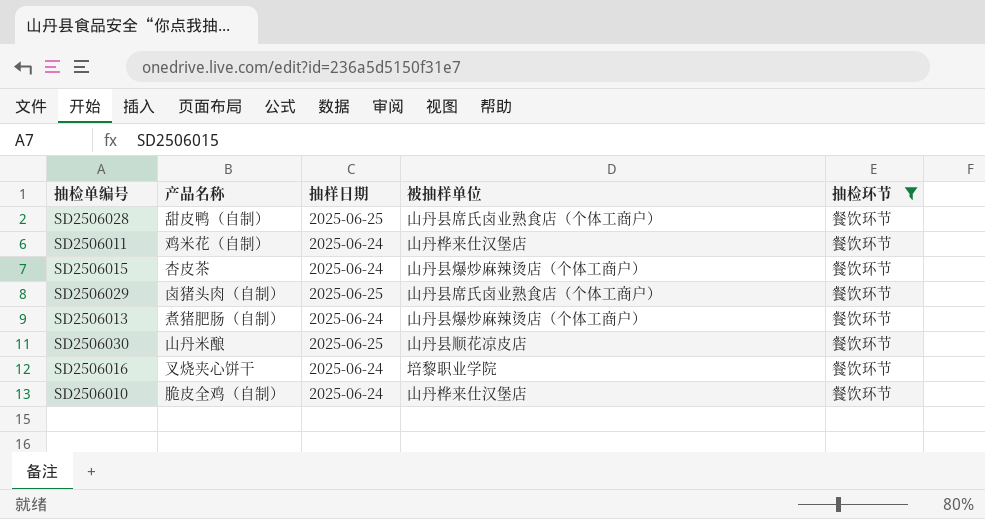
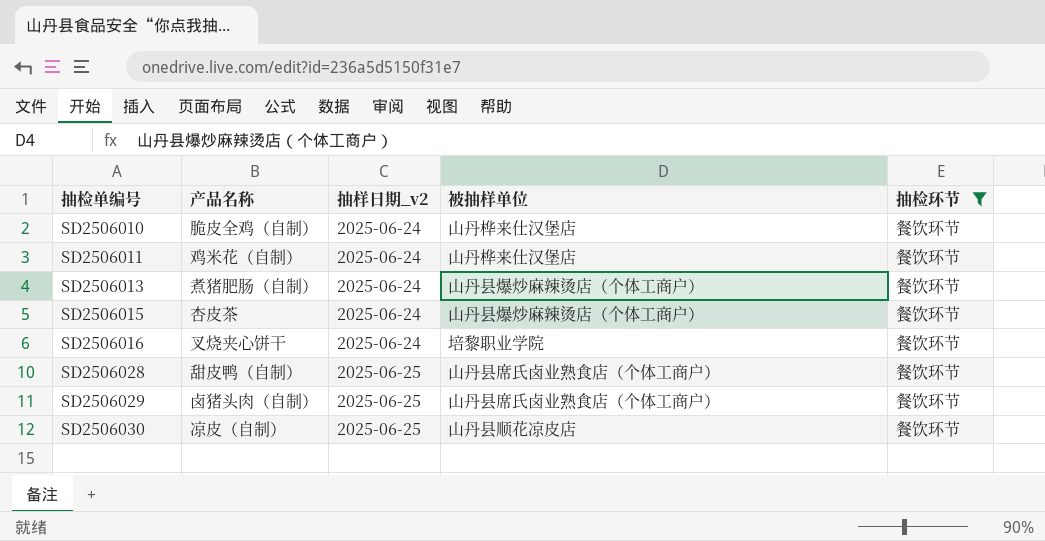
row order: none -> 抽检单编号 ascending
column name: 抽样日期 -> 抽样日期_v2
SD2506030 | 产品名称: 山丹米酿 -> 凉皮（自制）

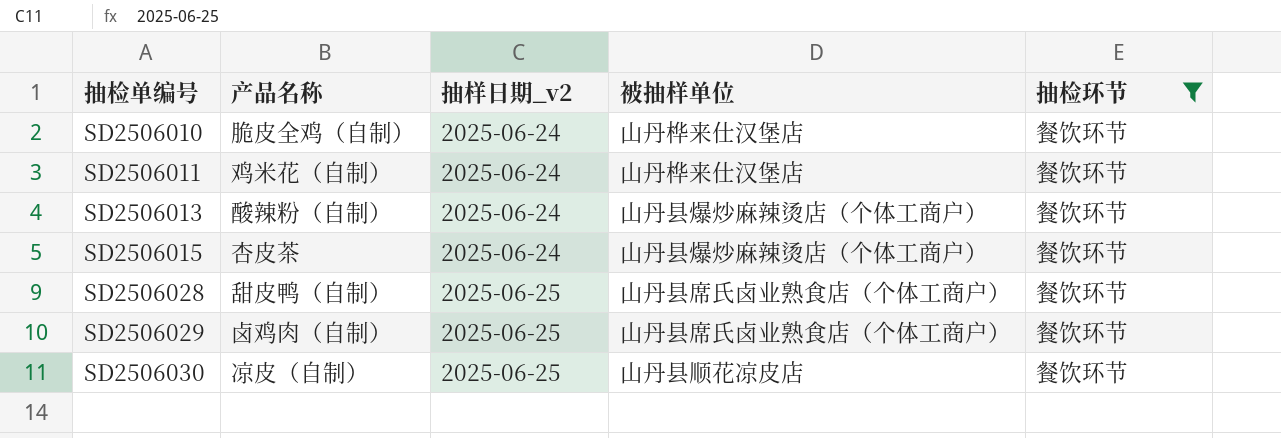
row SD2506016: 叉烧夹心饼干 | 2025-06-24 | 培黎职业学院 | 餐饮环节 -> none
SD2506013 | 产品名称: 煮猪肥肠（自制） -> 酸辣粉（自制）
SD2506029 | 产品名称: 卤猪头肉（自制） -> 卤鸡肉（自制）

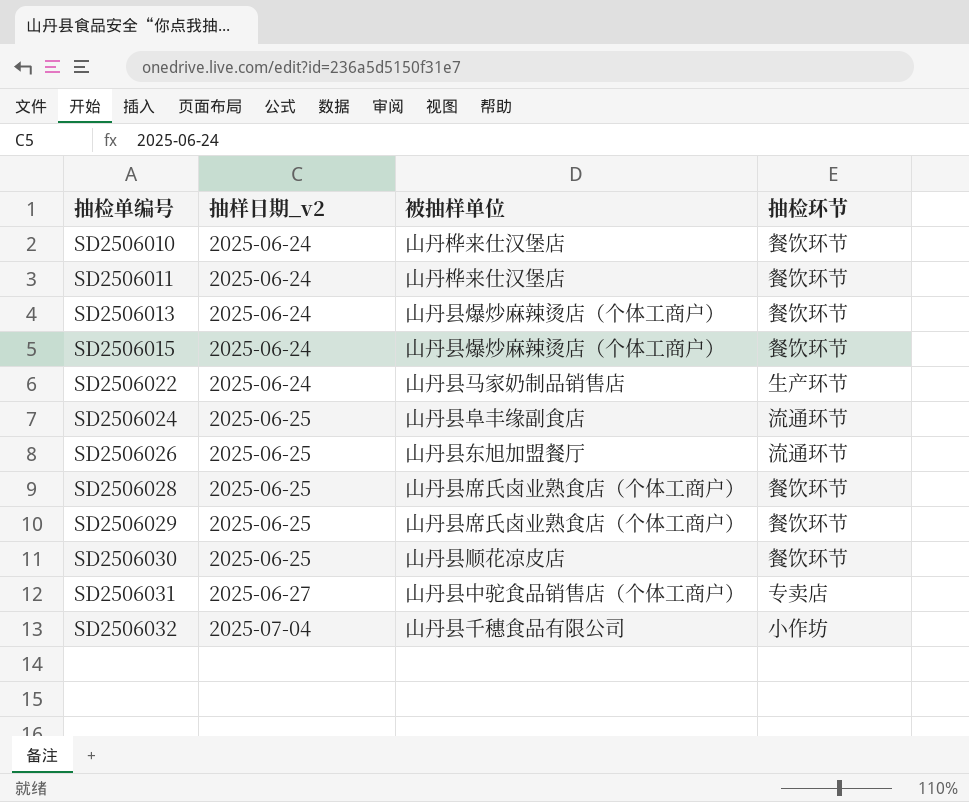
filter: 抽检环节 = 餐饮环节 -> none
column 产品名称 | position: 2 -> none

